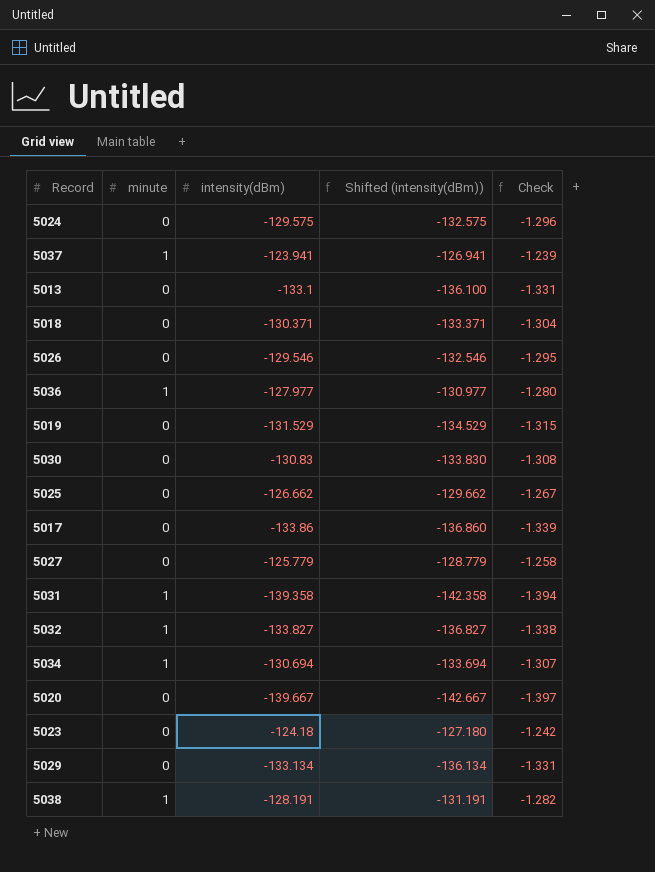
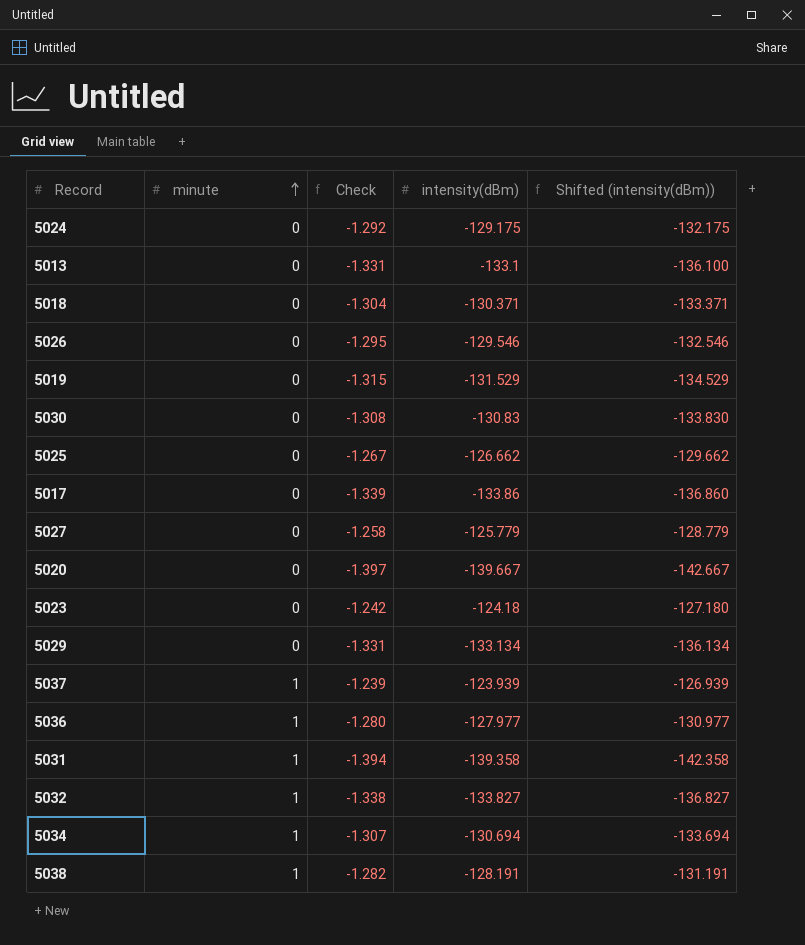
row order: none -> minute ascending
column Check | position: 5 -> 3
5024 | Check: -1.296 -> -1.292
5024 | intensity(dBm): -129.575 -> -129.175
5024 | Shifted (intensity(dBm)): -132.575 -> -132.175
5037 | intensity(dBm): -123.941 -> -123.939
5037 | Shifted (intensity(dBm)): -126.941 -> -126.939

